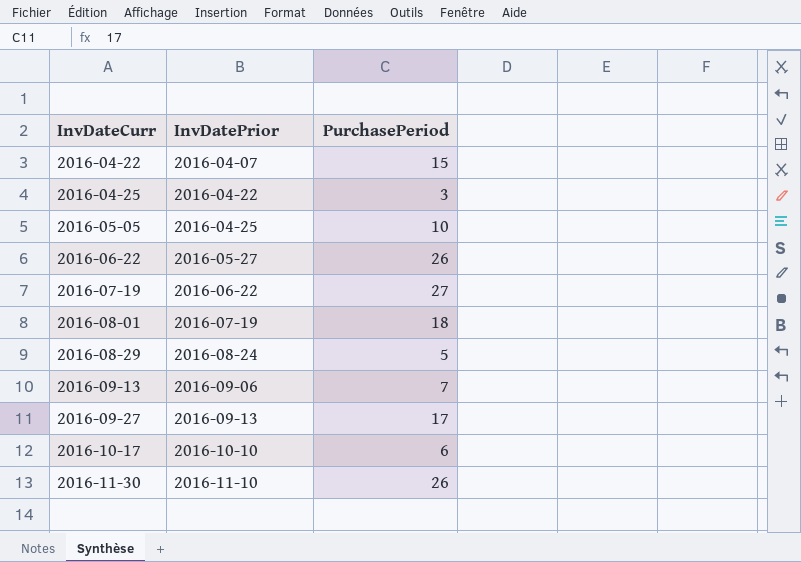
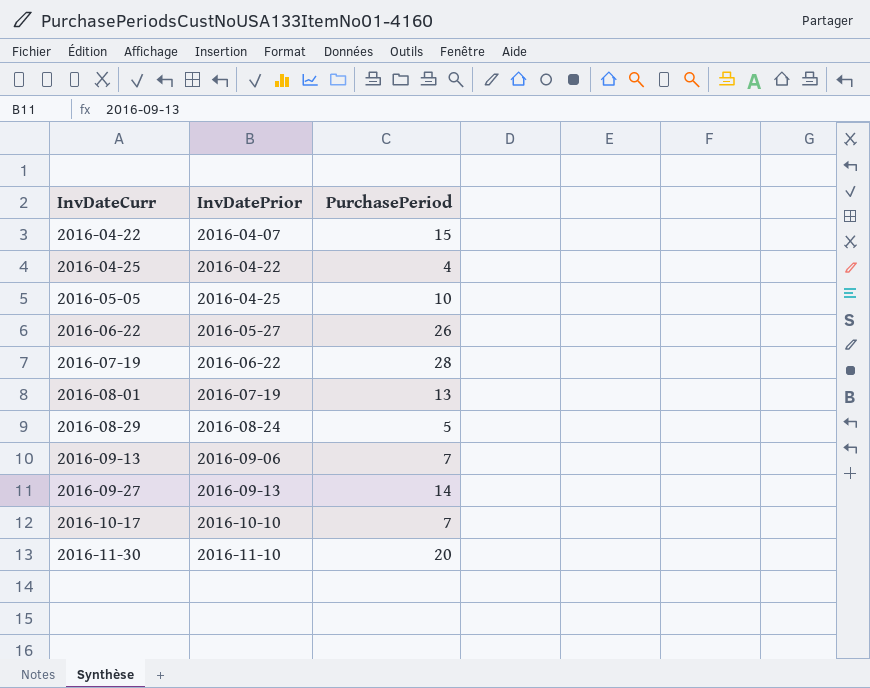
2016-04-25 | PurchasePeriod: 3 -> 4
2016-07-19 | PurchasePeriod: 27 -> 28
2016-08-01 | PurchasePeriod: 18 -> 13
2016-09-27 | PurchasePeriod: 17 -> 14
2016-10-17 | PurchasePeriod: 6 -> 7
2016-11-30 | PurchasePeriod: 26 -> 20

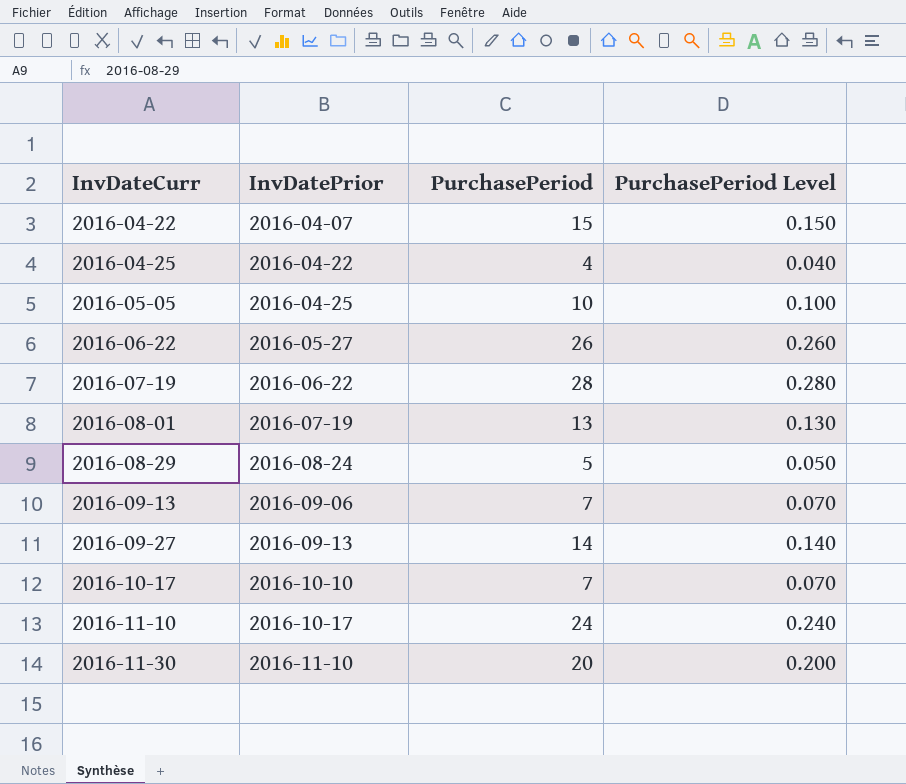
column PurchasePeriod Level | formula: none -> [PurchasePeriod] * 0.01
row 2016-11-10: none -> 2016-10-17 | 24 | 0.240

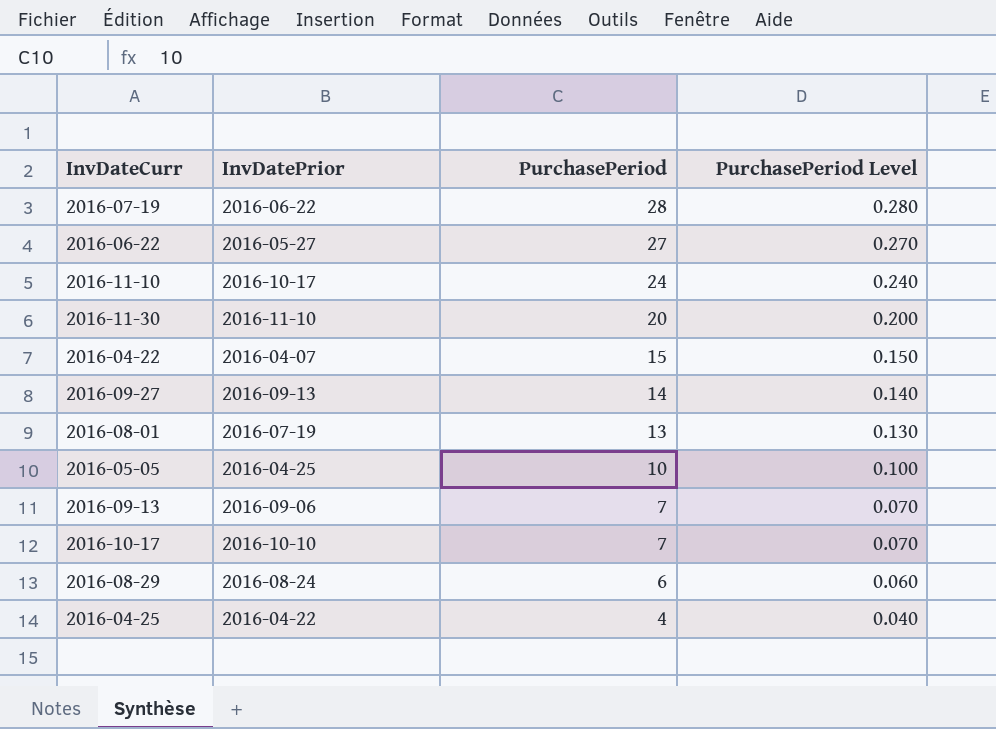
row order: InvDateCurr ascending -> PurchasePeriod descending
2016-06-22 | PurchasePeriod: 26 -> 27
2016-06-22 | PurchasePeriod Level: 0.260 -> 0.270
2016-08-29 | PurchasePeriod: 5 -> 6
2016-08-29 | PurchasePeriod Level: 0.050 -> 0.060

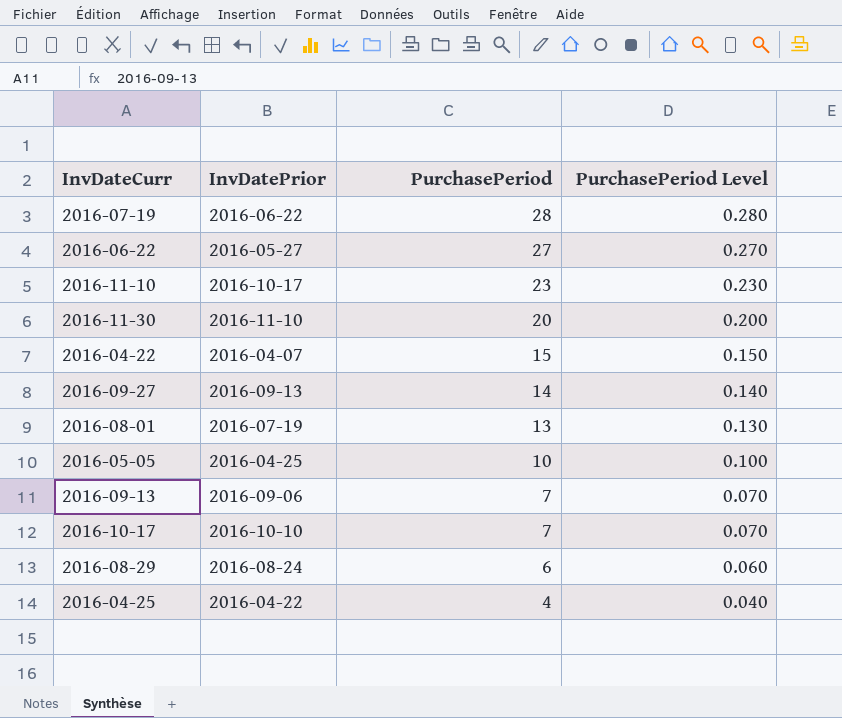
2016-11-10 | PurchasePeriod: 24 -> 23
2016-11-10 | PurchasePeriod Level: 0.240 -> 0.230

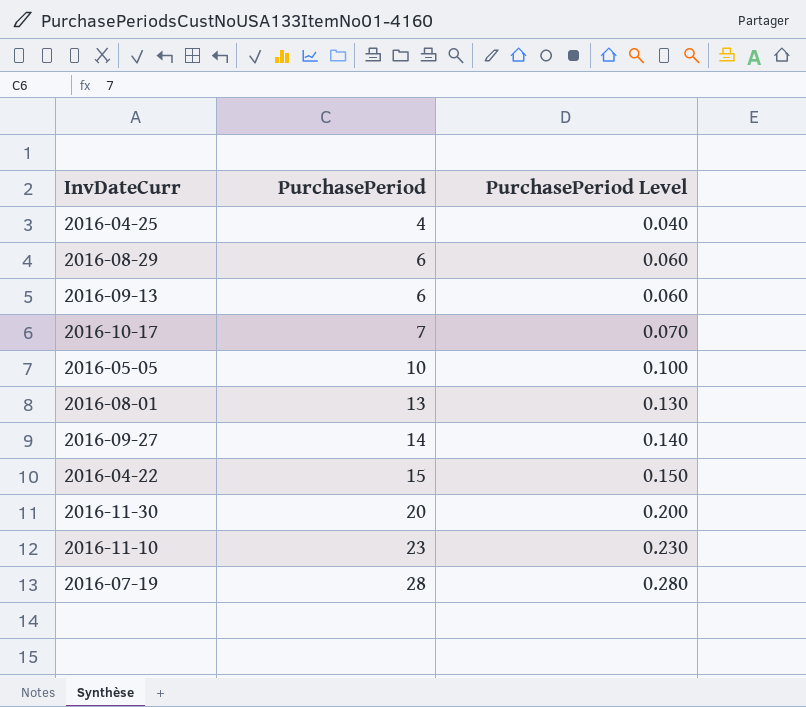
row order: PurchasePeriod descending -> PurchasePeriod ascending
column InvDatePrior | position: 2 -> none
row 2016-06-22: 2016-05-27 | 27 | 0.270 -> none
2016-09-13 | PurchasePeriod: 7 -> 6
2016-09-13 | PurchasePeriod Level: 0.070 -> 0.060

